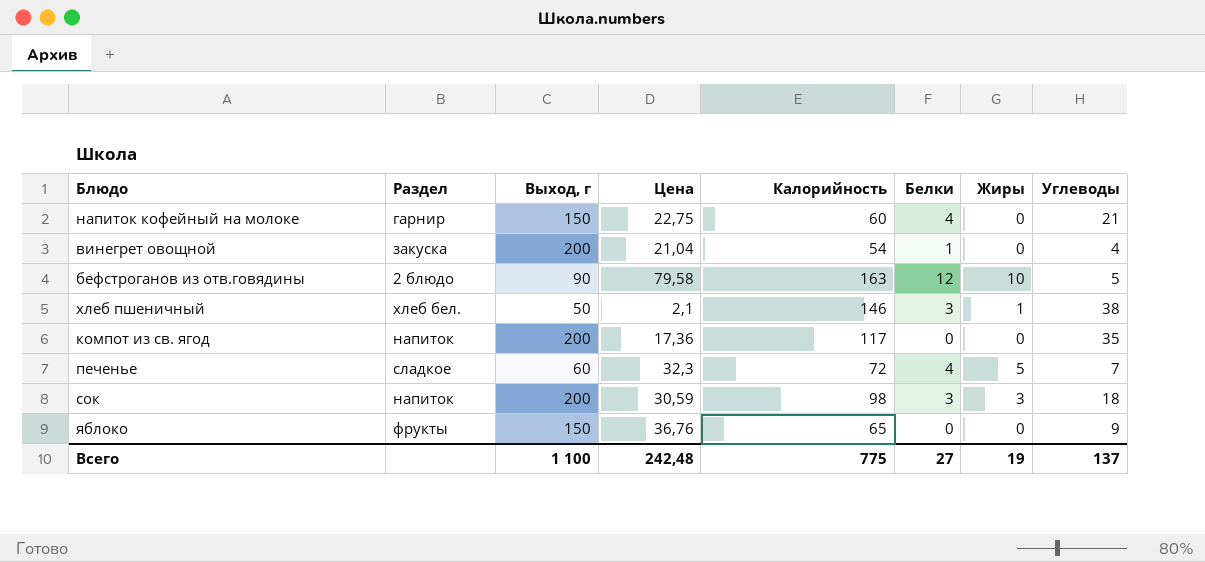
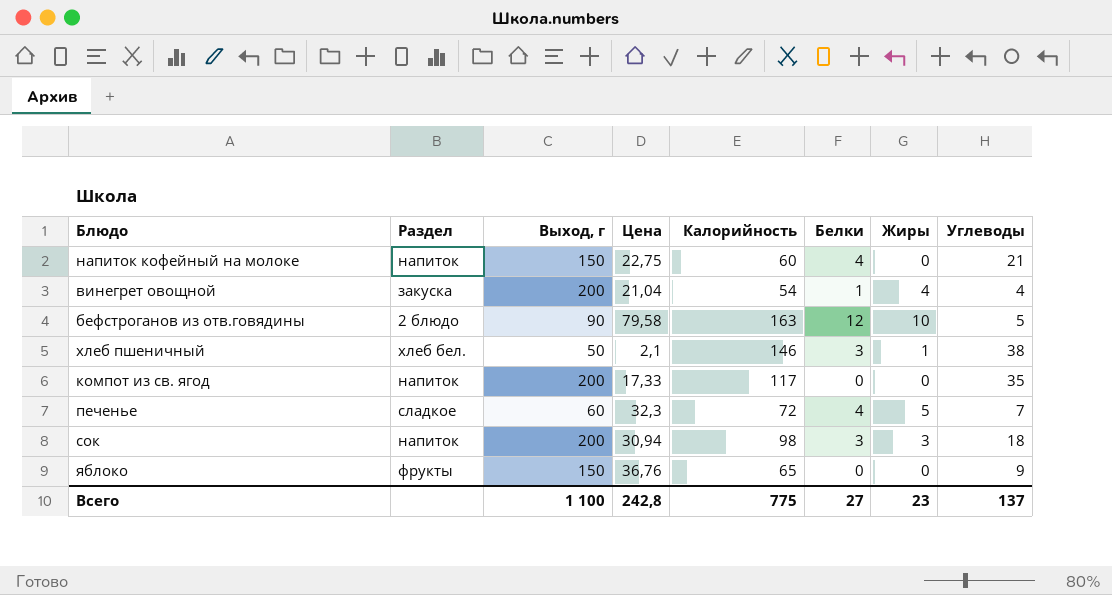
напиток кофейный на молоке | Раздел: гарнир -> напиток
винегрет овощной | Жиры: 0 -> 4
компот из св. ягод | Цена: 17,36 -> 17,33
сок | Цена: 30,59 -> 30,94
Всего | Цена: 242,48 -> 242,8
Всего | Жиры: 19 -> 23

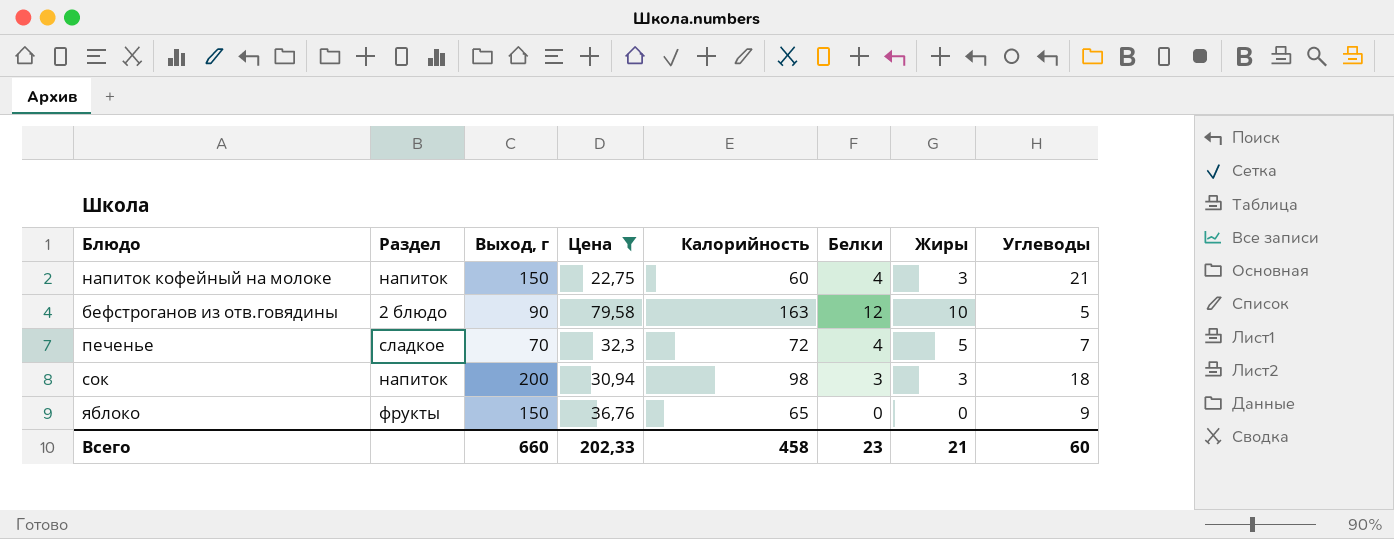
filter: none -> Цена >= 22,75
напиток кофейный на молоке | Жиры: 0 -> 3
печенье | Выход, г: 60 -> 70
Всего | Выход, г: 1 100 -> 660
Всего | Цена: 242,8 -> 202,33
Всего | Калорийность: 775 -> 458
Всего | Белки: 27 -> 23
Всего | Жиры: 23 -> 21
Всего | Углеводы: 137 -> 60

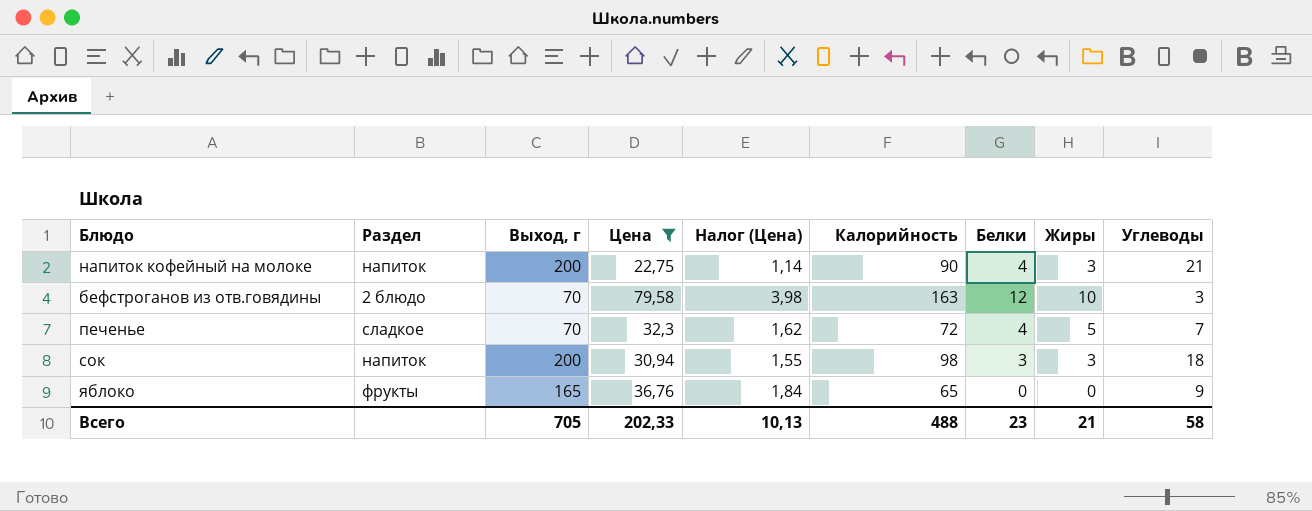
column Налог (Цена) | formula: none -> [Цена] * 0,05
напиток кофейный на молоке | Выход, г: 150 -> 200
напиток кофейный на молоке | Калорийность: 60 -> 90
бефстроганов из отв.говядины | Выход, г: 90 -> 70
бефстроганов из отв.говядины | Углеводы: 5 -> 3
яблоко | Выход, г: 150 -> 165
Всего | Выход, г: 660 -> 705
Всего | Калорийность: 458 -> 488
Всего | Углеводы: 60 -> 58

